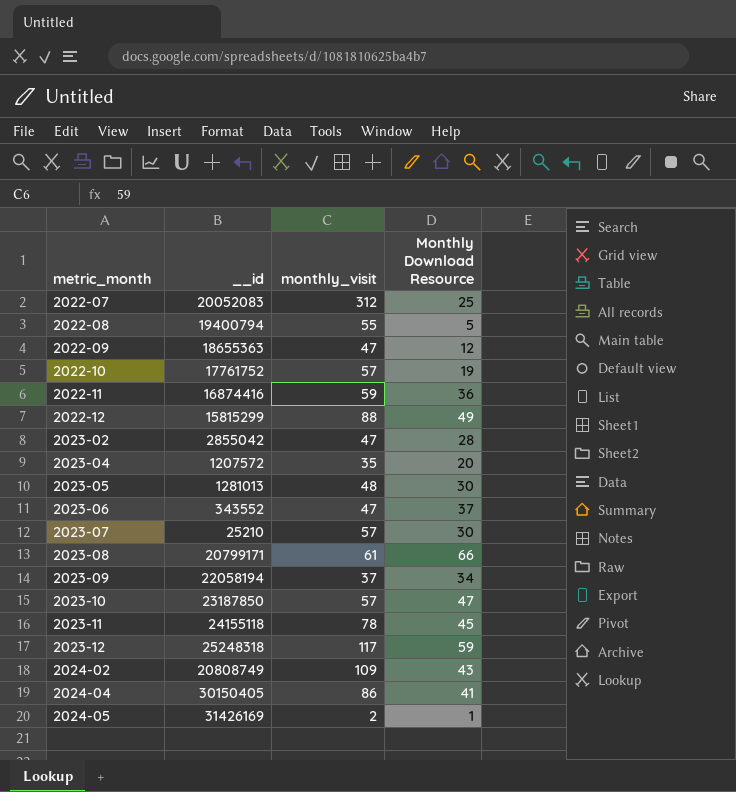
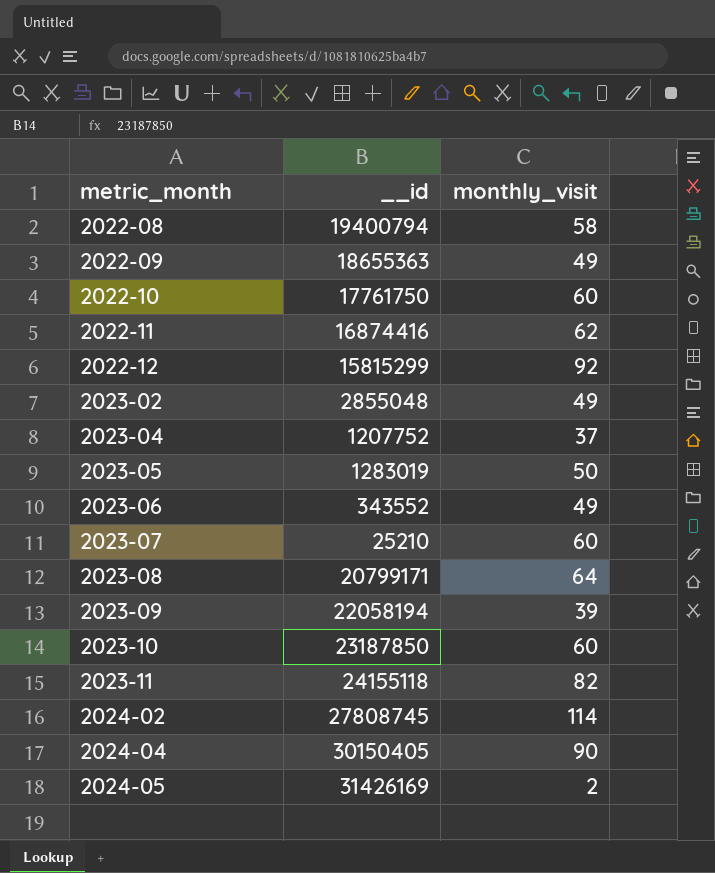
column Monthly Download Resource | position: 4 -> none
row 2022-07: 20052083 | 312 | 25 -> none
row 2023-12: 25248318 | 117 | 59 -> none
2022-08 | monthly_visit: 55 -> 58
2022-09 | monthly_visit: 47 -> 49
2022-10 | __id: 17761752 -> 17761750
2022-10 | monthly_visit: 57 -> 60
2022-11 | monthly_visit: 59 -> 62
2022-12 | monthly_visit: 88 -> 92
2023-02 | __id: 2855042 -> 2855048
2023-02 | monthly_visit: 47 -> 49
2023-04 | __id: 1207572 -> 1207752
2023-04 | monthly_visit: 35 -> 37
2023-05 | __id: 1281013 -> 1283019
2023-05 | monthly_visit: 48 -> 50
2023-06 | monthly_visit: 47 -> 49
2023-07 | monthly_visit: 57 -> 60
2023-08 | monthly_visit: 61 -> 64
2023-09 | monthly_visit: 37 -> 39
2023-10 | monthly_visit: 57 -> 60
2023-11 | monthly_visit: 78 -> 82
2024-02 | __id: 20808749 -> 27808745
2024-02 | monthly_visit: 109 -> 114
2024-04 | monthly_visit: 86 -> 90

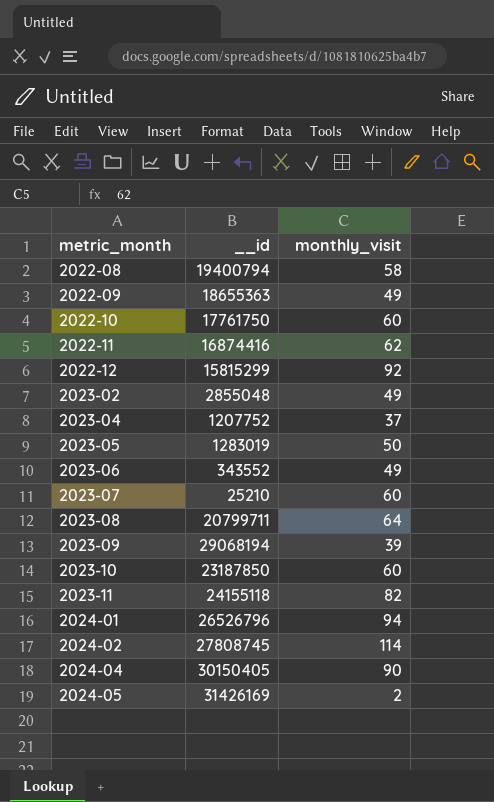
2023-08 | __id: 20799171 -> 20799711
2023-09 | __id: 22058194 -> 29068194
row 2024-01: none -> 26526796 | 94

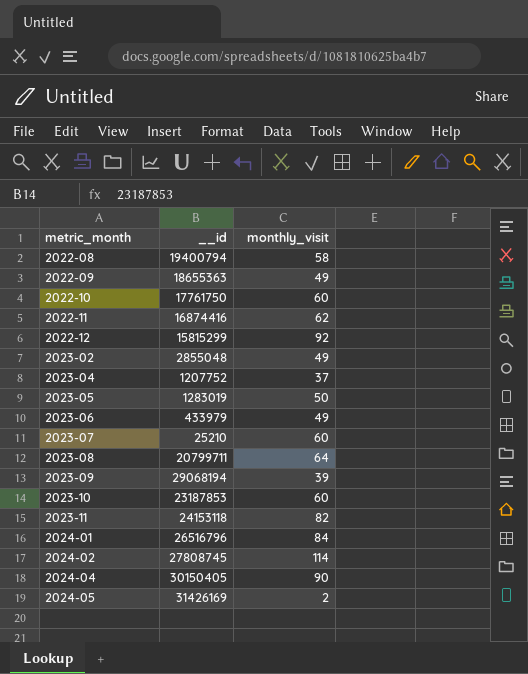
2023-06 | __id: 343552 -> 433979
2023-10 | __id: 23187850 -> 23187853
2023-11 | __id: 24155118 -> 24153118
2024-01 | __id: 26526796 -> 26516796
2024-01 | monthly_visit: 94 -> 84

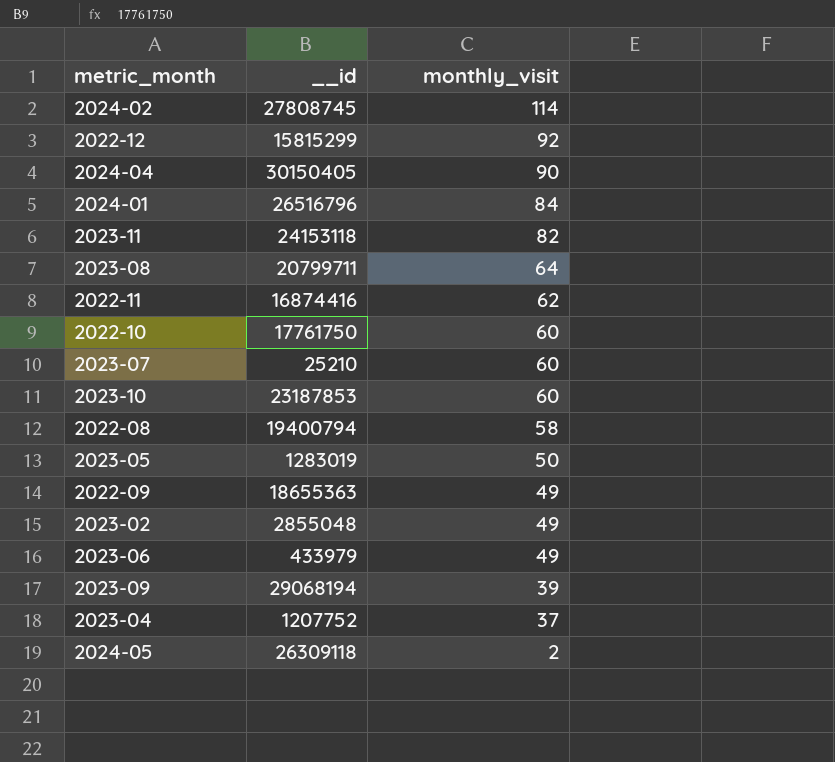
row order: metric_month ascending -> monthly_visit descending
2024-05 | __id: 31426169 -> 26309118

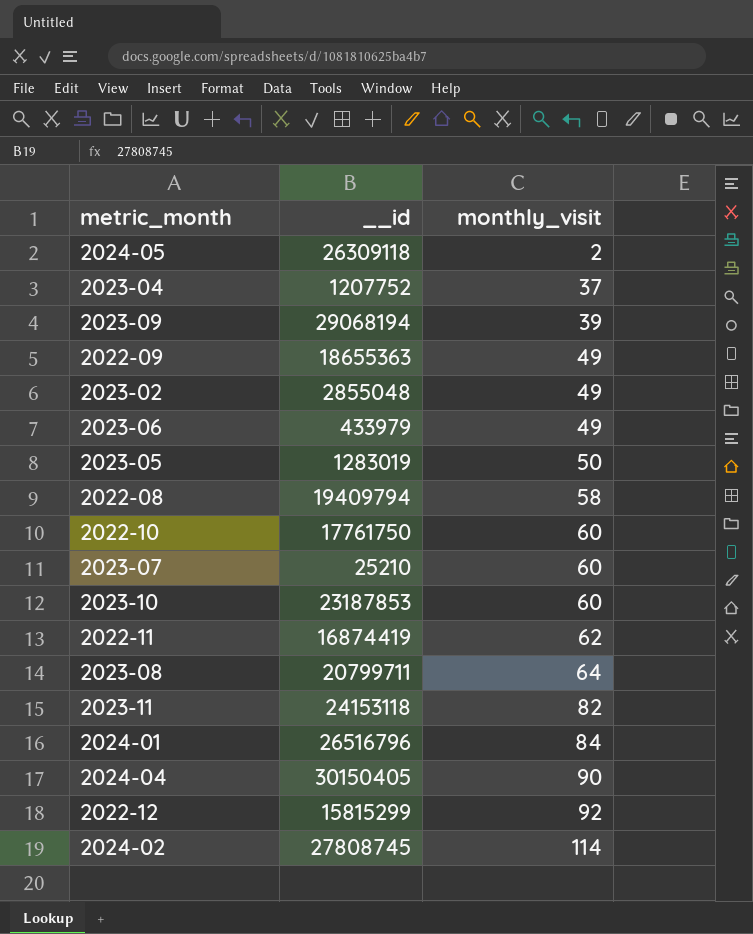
row order: monthly_visit descending -> monthly_visit ascending
2022-08 | __id: 19400794 -> 19409794
2022-11 | __id: 16874416 -> 16874419

